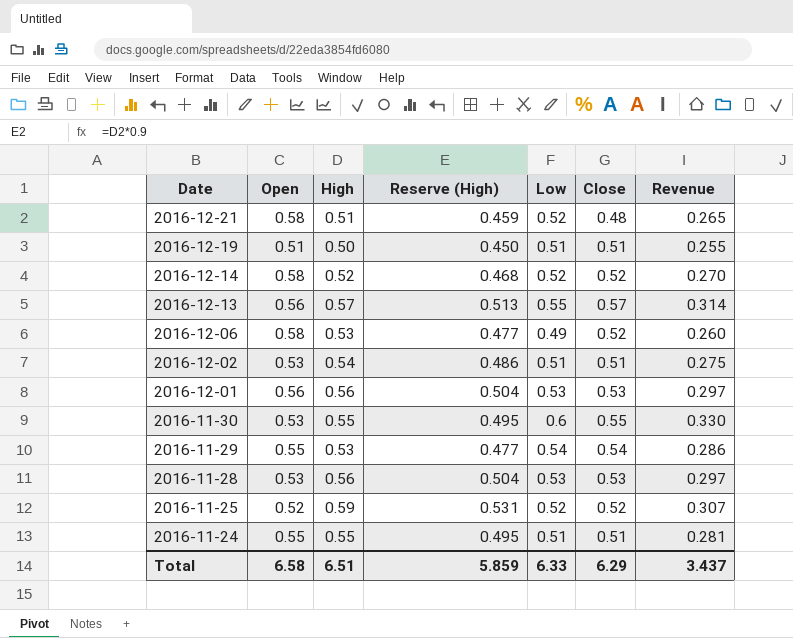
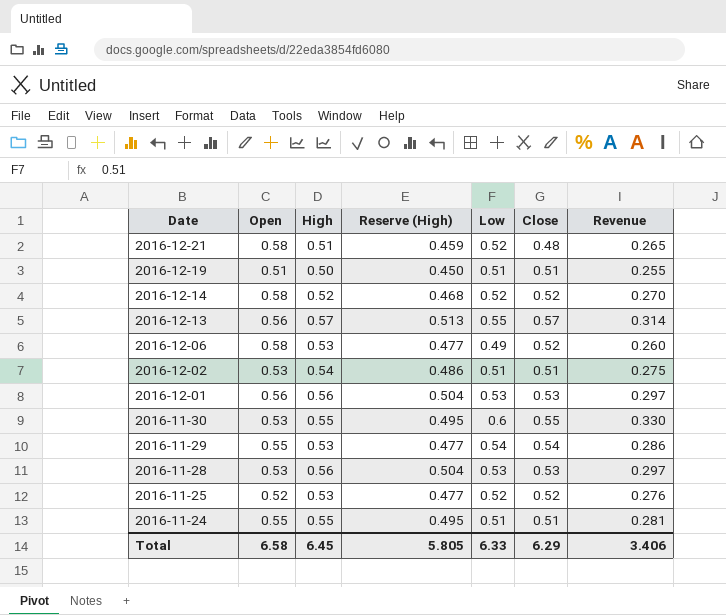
2016-11-25 | High: 0.59 -> 0.53
2016-11-25 | Reserve (High): 0.531 -> 0.477
2016-11-25 | Revenue: 0.307 -> 0.276
Total | High: 6.51 -> 6.45
Total | Reserve (High): 5.859 -> 5.805
Total | Revenue: 3.437 -> 3.406

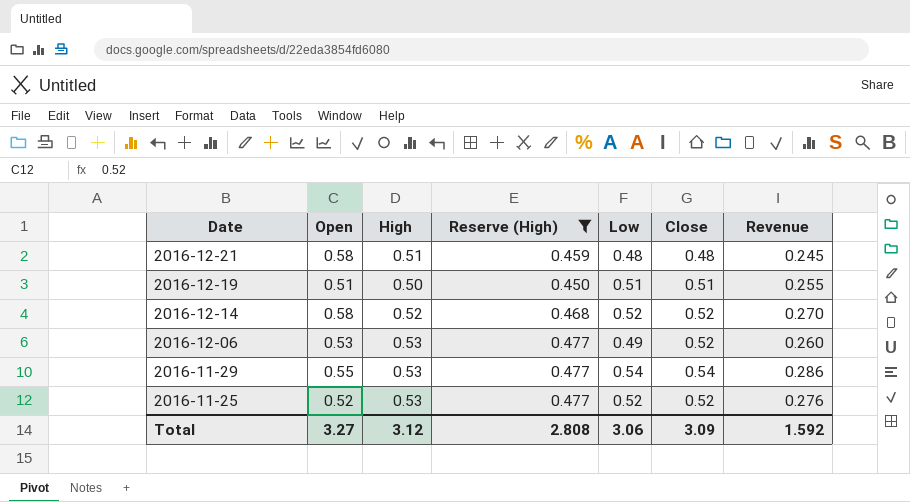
filter: none -> Reserve (High) <= 0.477
2016-12-21 | Low: 0.52 -> 0.48
2016-12-21 | Revenue: 0.265 -> 0.245
2016-12-06 | Open: 0.58 -> 0.53
Total | Open: 6.58 -> 3.27
Total | High: 6.45 -> 3.12
Total | Reserve (High): 5.805 -> 2.808
Total | Low: 6.33 -> 3.06
Total | Close: 6.29 -> 3.09
Total | Revenue: 3.406 -> 1.592

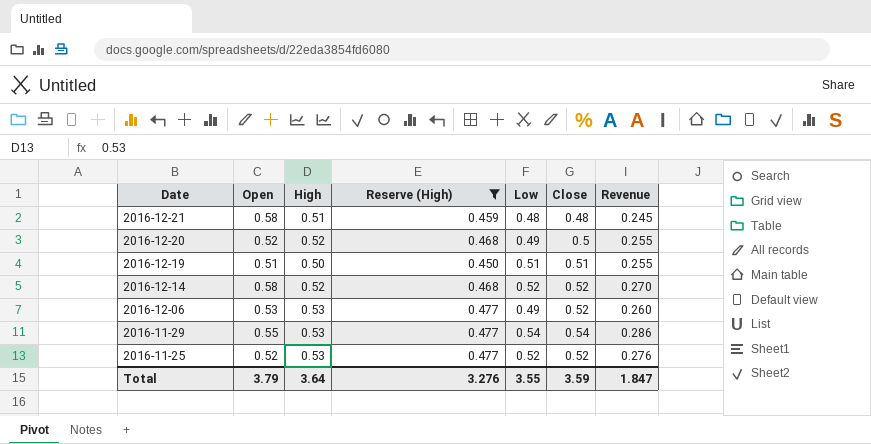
row 2016-12-20: none -> 0.52 | 0.52 | 0.468 | 0.49 | 0.5 | 0.255
Total | Open: 3.27 -> 3.79
Total | High: 3.12 -> 3.64
Total | Reserve (High): 2.808 -> 3.276
Total | Low: 3.06 -> 3.55
Total | Close: 3.09 -> 3.59
Total | Revenue: 1.592 -> 1.847

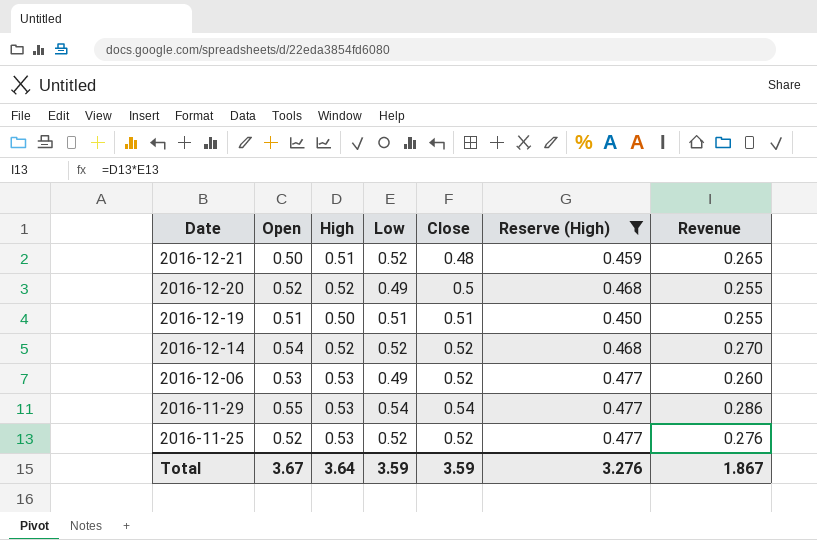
column Reserve (High) | position: 4 -> 6
2016-12-21 | Open: 0.58 -> 0.50
2016-12-21 | Low: 0.48 -> 0.52
2016-12-21 | Revenue: 0.245 -> 0.265
2016-12-14 | Open: 0.58 -> 0.54
Total | Open: 3.79 -> 3.67
Total | Low: 3.55 -> 3.59
Total | Revenue: 1.847 -> 1.867

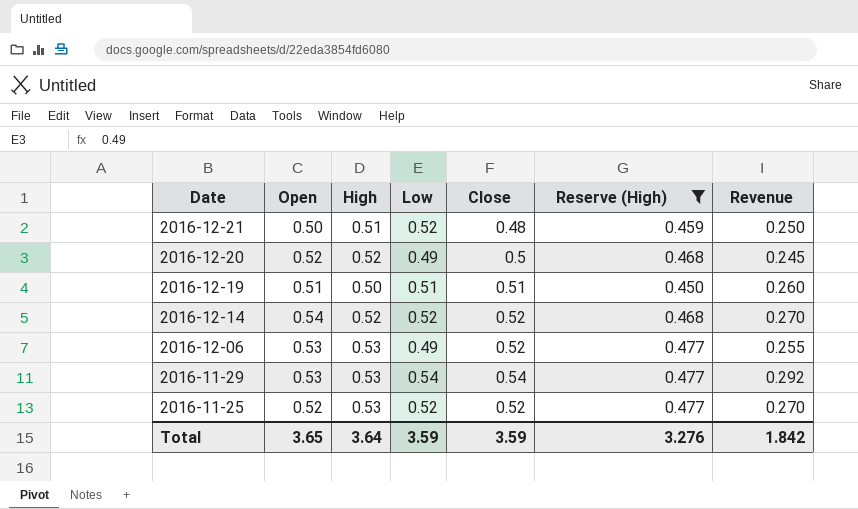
column Revenue | formula: [High] * [Low] -> [Low] * [Close]
2016-11-29 | Open: 0.55 -> 0.53
Total | Open: 3.67 -> 3.65
Total | Revenue: 1.867 -> 1.842

